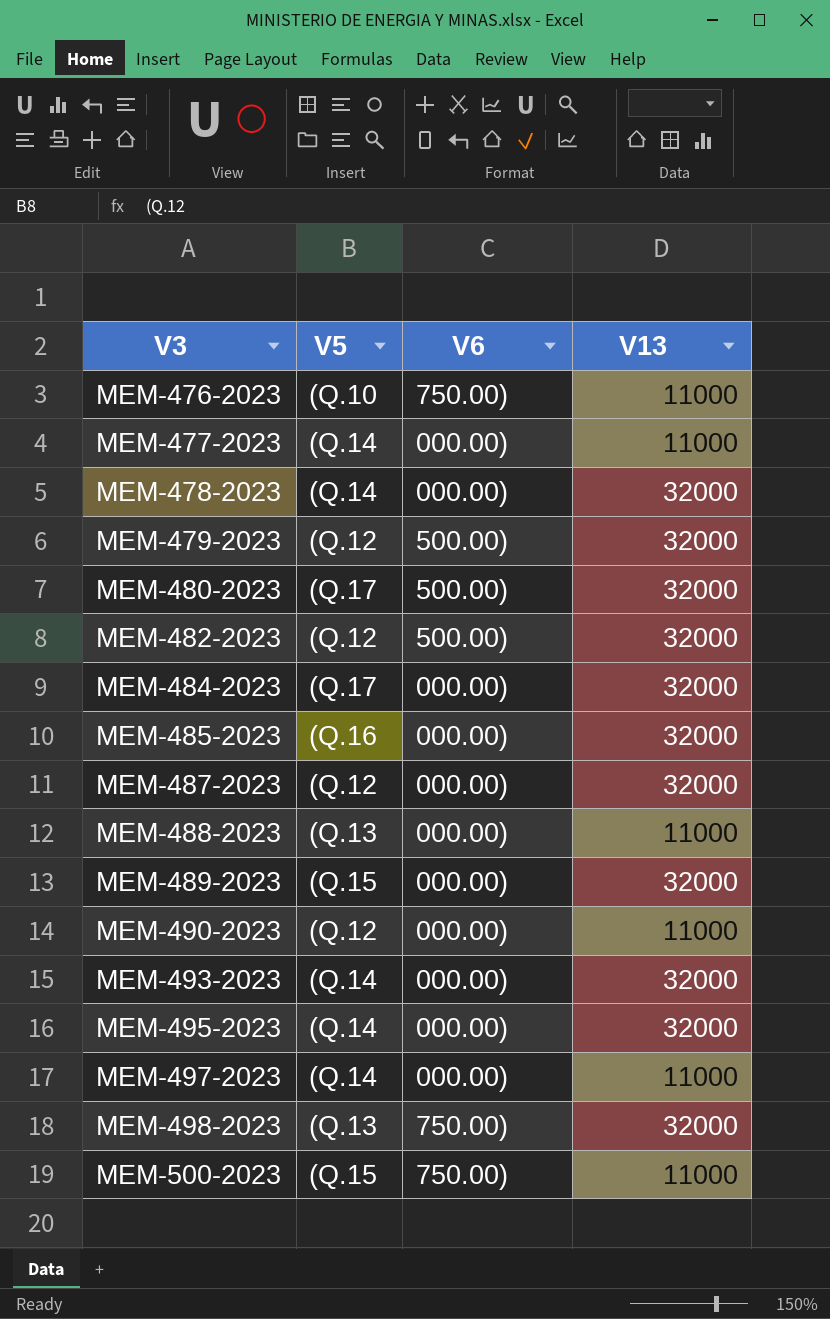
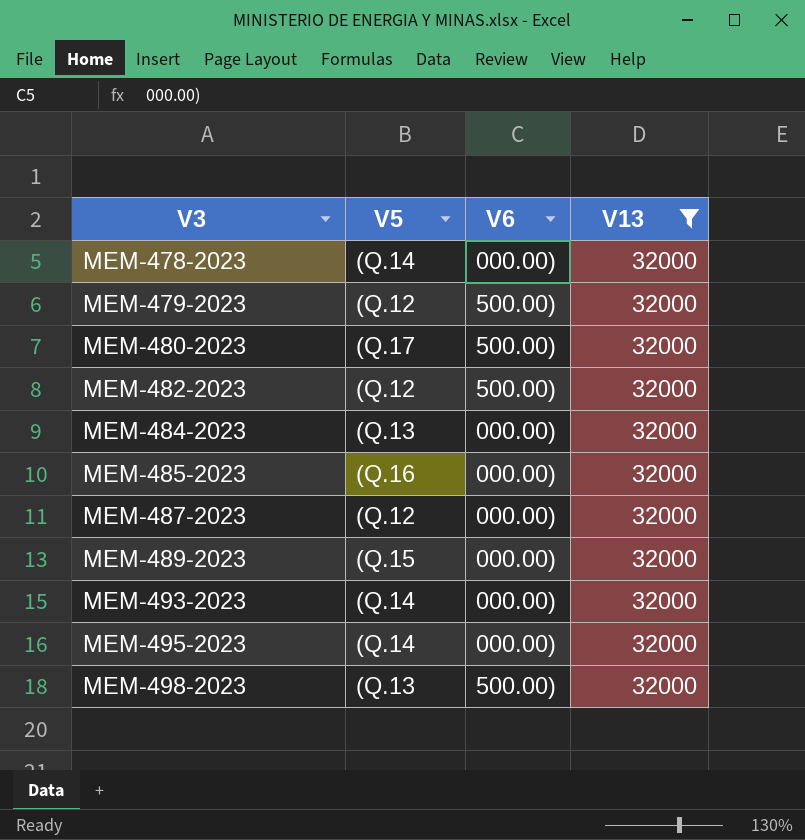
filter: none -> V13 = 32000
MEM-484-2023 | V5: (Q.17 -> (Q.13
MEM-498-2023 | V6: 750.00) -> 500.00)

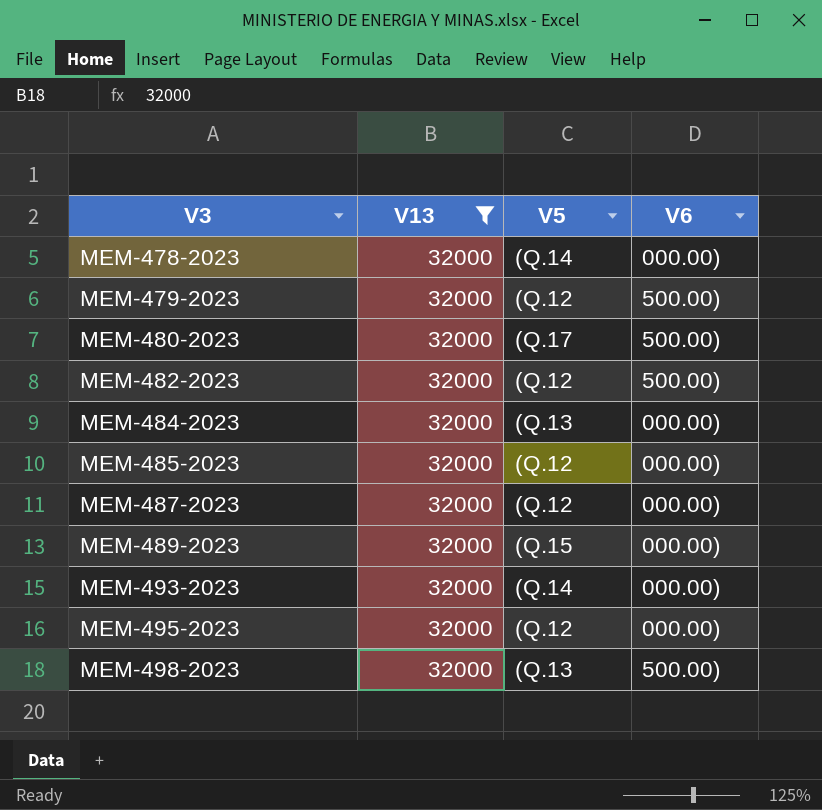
column V13 | position: 4 -> 2
MEM-485-2023 | V5: (Q.16 -> (Q.12
MEM-495-2023 | V5: (Q.14 -> (Q.12

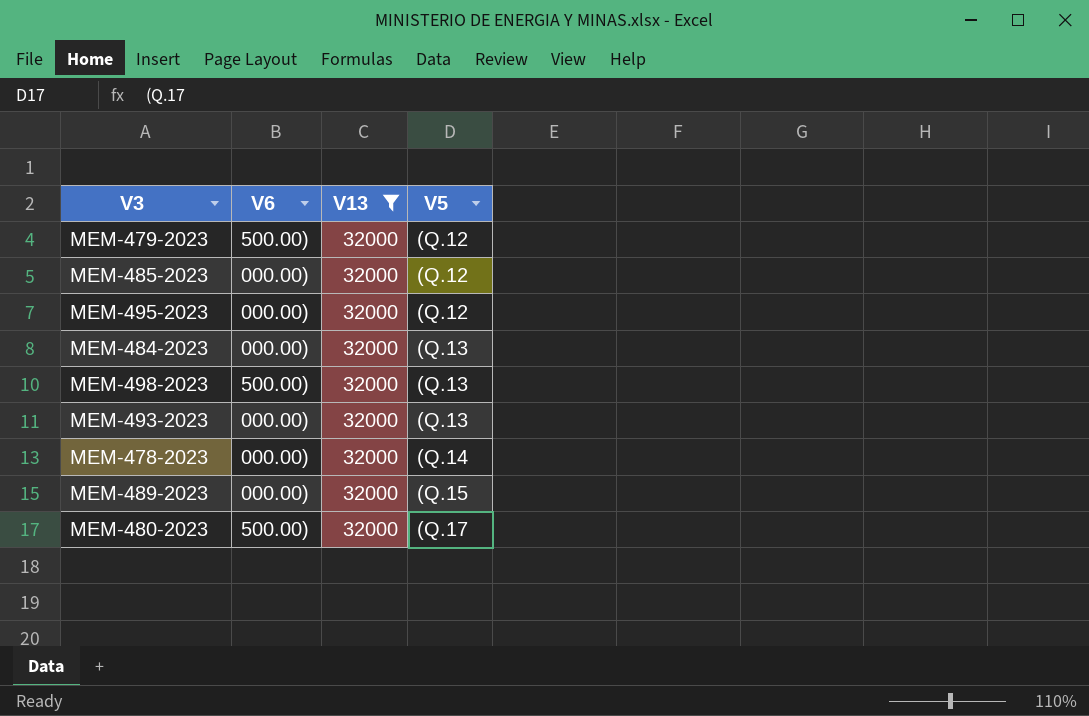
row order: V3 ascending -> V5 ascending
column V6 | position: 4 -> 2
row MEM-482-2023: 32000 | (Q.12 | 500.00) -> none
row MEM-487-2023: 32000 | (Q.12 | 000.00) -> none
MEM-493-2023 | V5: (Q.14 -> (Q.13

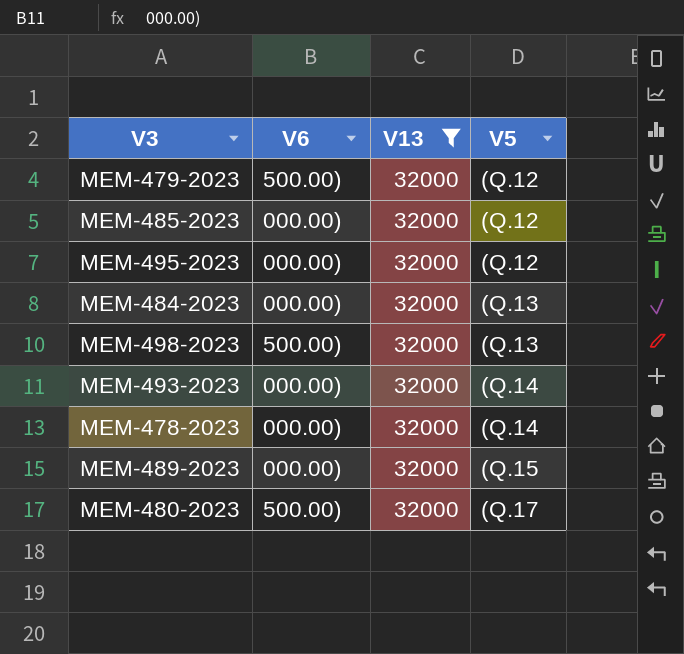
MEM-493-2023 | V5: (Q.13 -> (Q.14

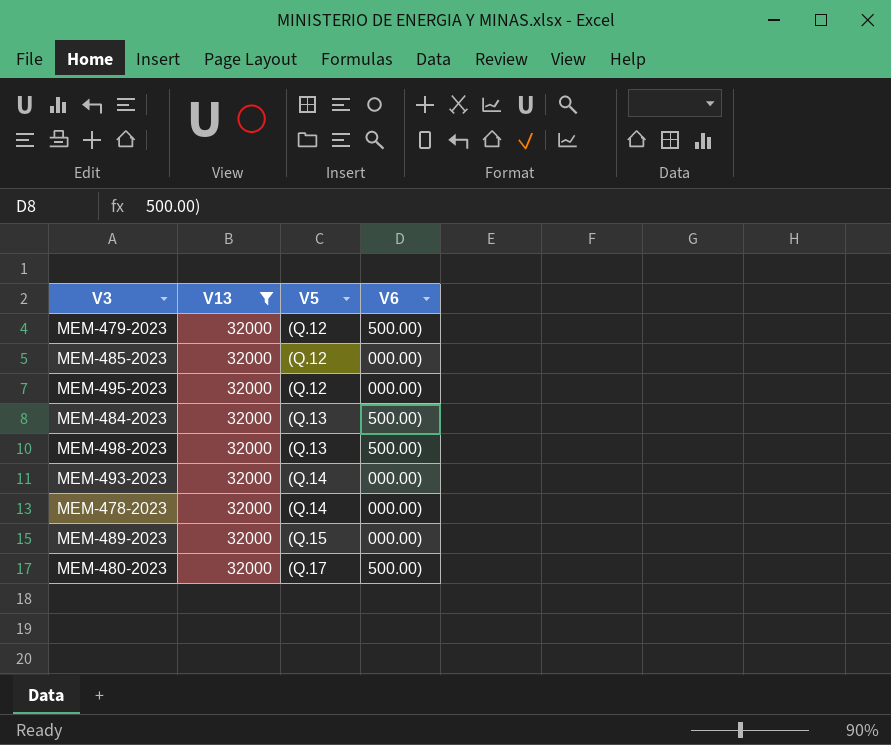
column V6 | position: 2 -> 4
MEM-484-2023 | V6: 000.00) -> 500.00)

